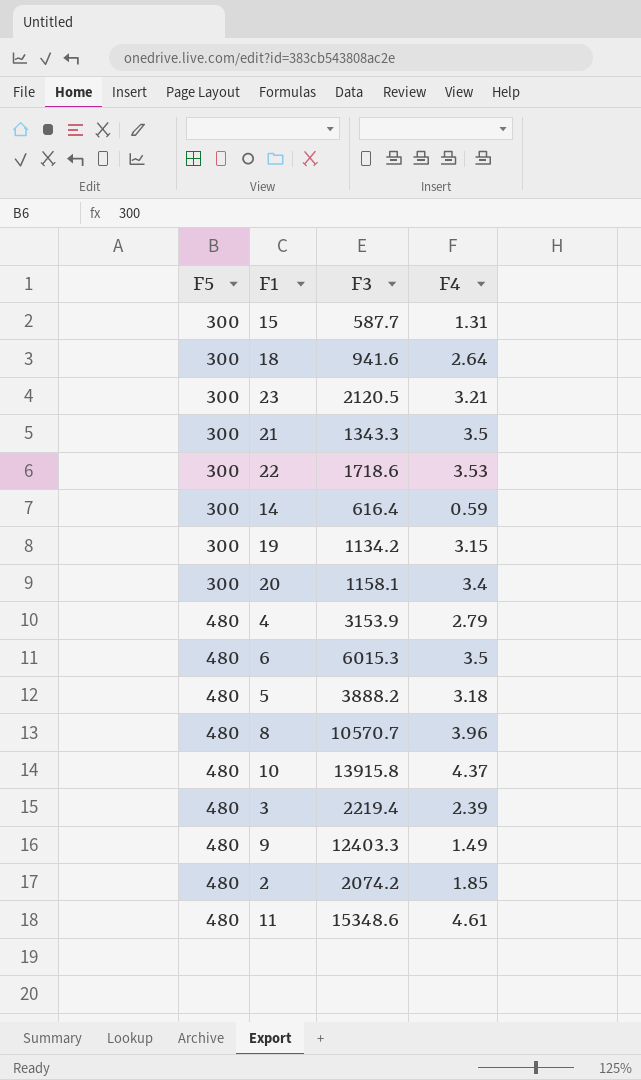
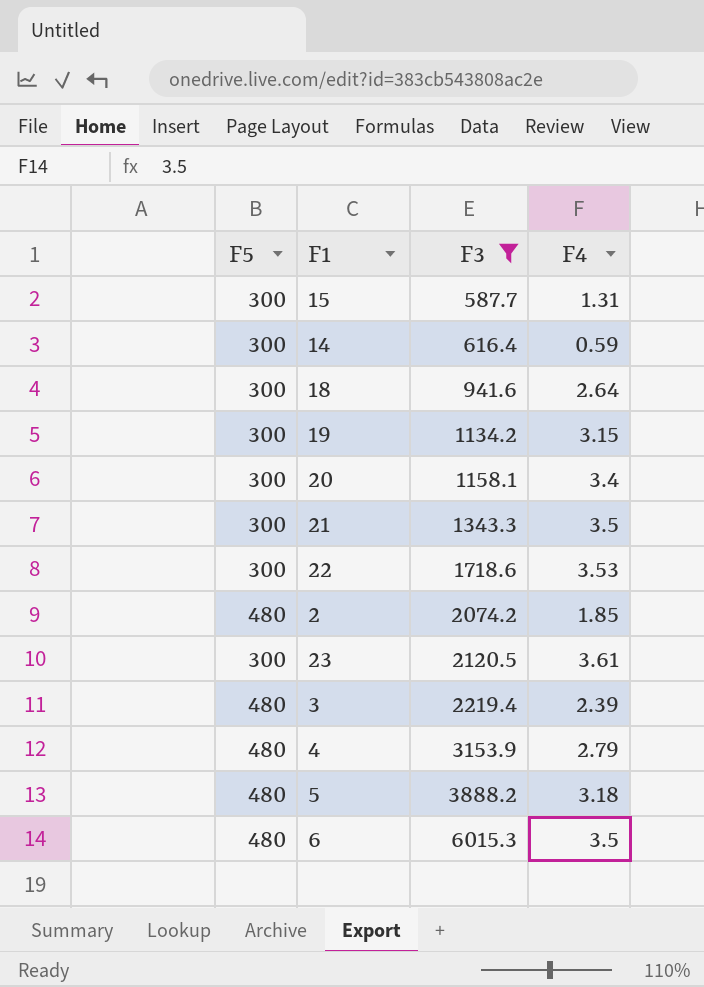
filter: none -> F3 <= 6015.3
row order: F5 ascending -> F3 ascending
23 | F4: 3.21 -> 3.61

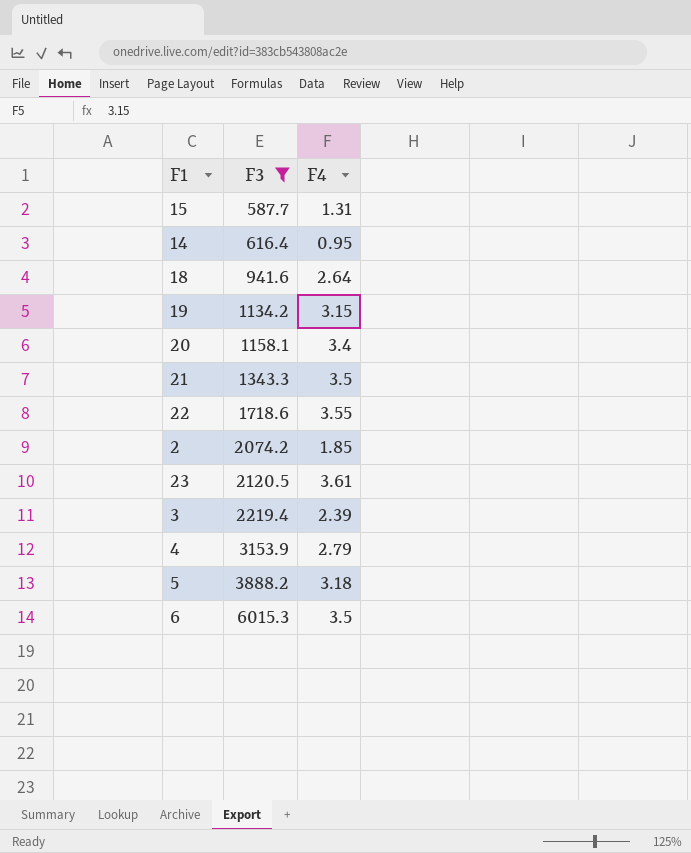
column F5 | position: 1 -> none
14 | F4: 0.59 -> 0.95
22 | F4: 3.53 -> 3.55

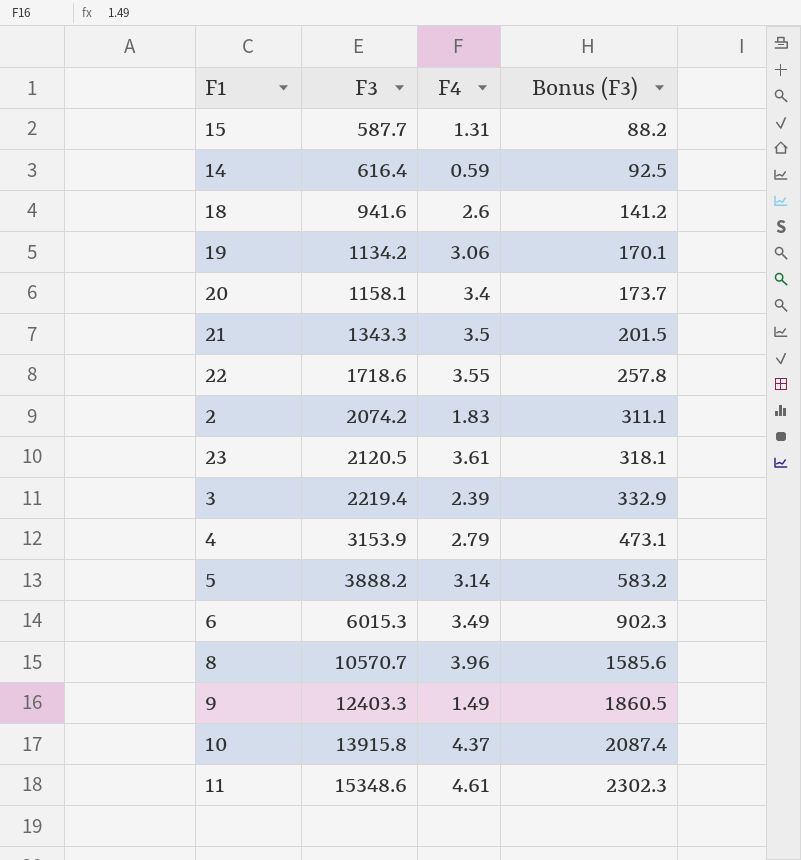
filter: F3 <= 6015.3 -> none
column Bonus (F3) | formula: none -> [F3] * 0.15
14 | F4: 0.95 -> 0.59
18 | F4: 2.64 -> 2.6
19 | F4: 3.15 -> 3.06
2 | F4: 1.85 -> 1.83
5 | F4: 3.18 -> 3.14
6 | F4: 3.5 -> 3.49

